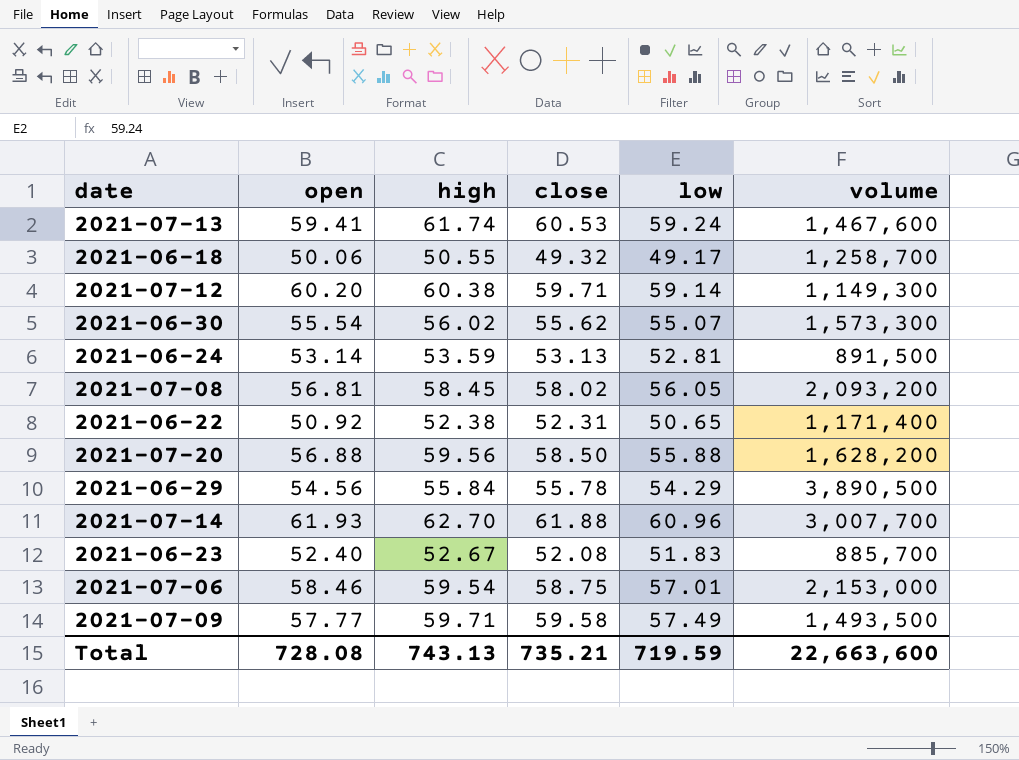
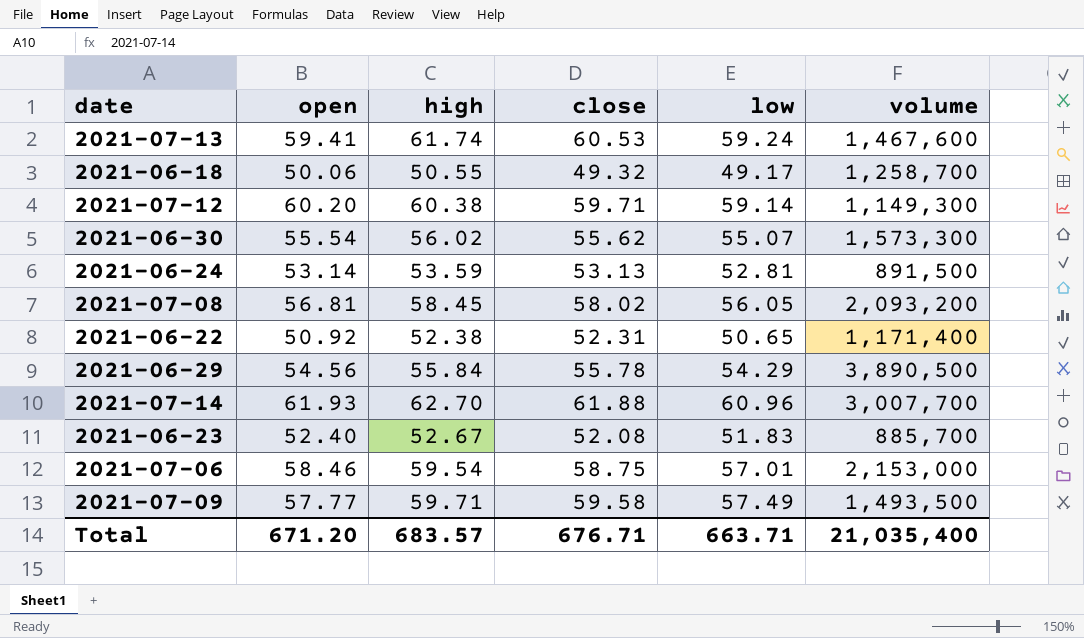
row 2021-07-20: 56.88 | 59.56 | 58.50 | 55.88 | 1,628,200 -> none
Total | open: 728.08 -> 671.20
Total | high: 743.13 -> 683.57
Total | close: 735.21 -> 676.71
Total | low: 719.59 -> 663.71
Total | volume: 22,663,600 -> 21,035,400

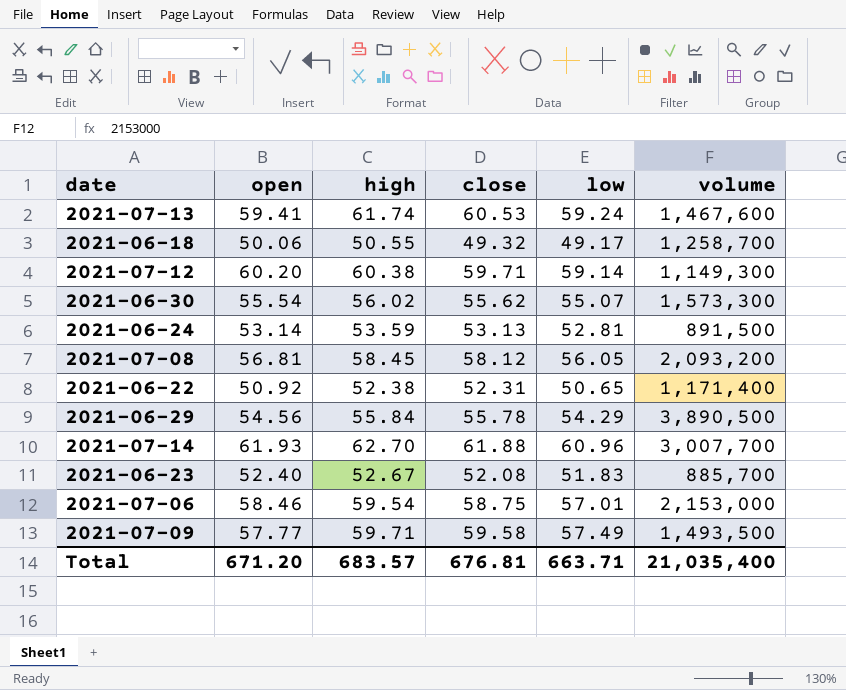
2021-07-08 | close: 58.02 -> 58.12
Total | close: 676.71 -> 676.81

